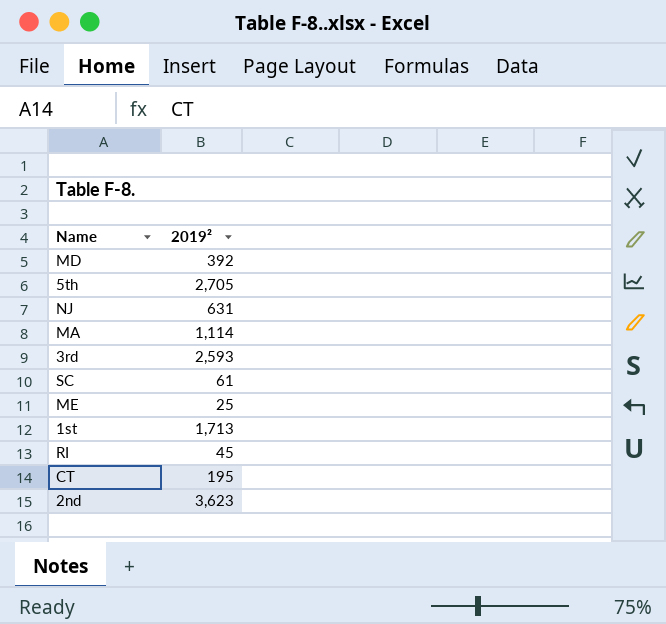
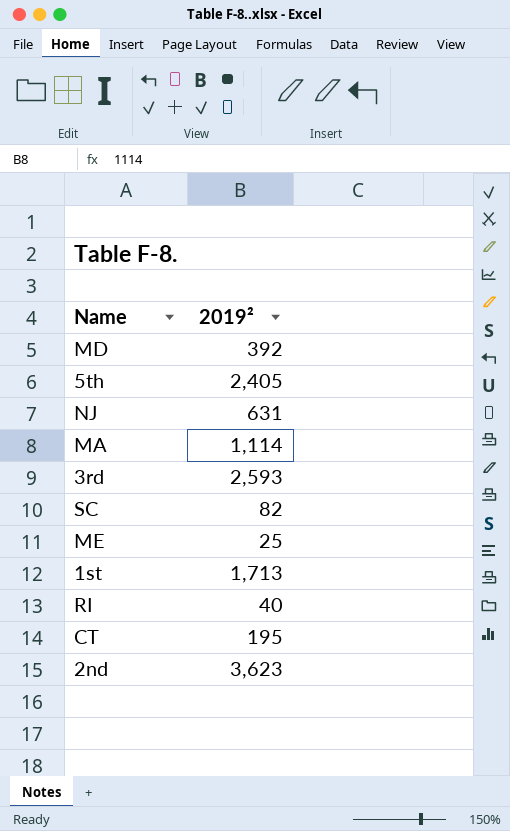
5th | 2019²: 2,705 -> 2,405
SC | 2019²: 61 -> 82
RI | 2019²: 45 -> 40

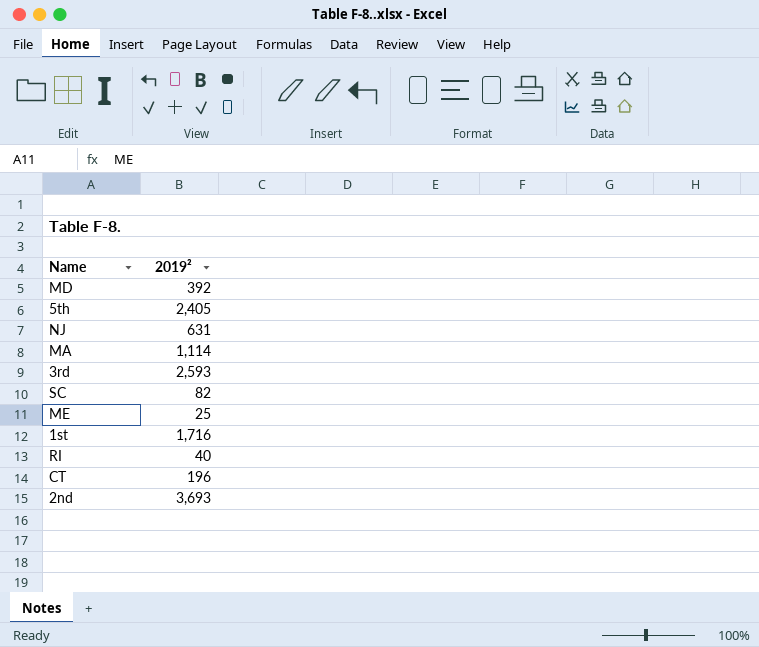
1st | 2019²: 1,713 -> 1,716
CT | 2019²: 195 -> 196
2nd | 2019²: 3,623 -> 3,693

